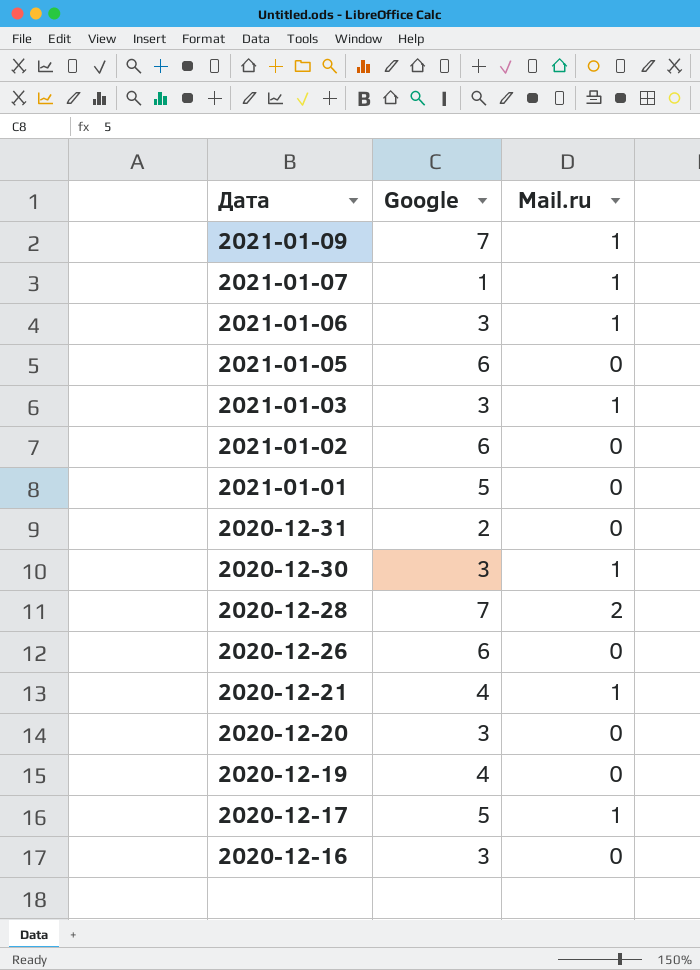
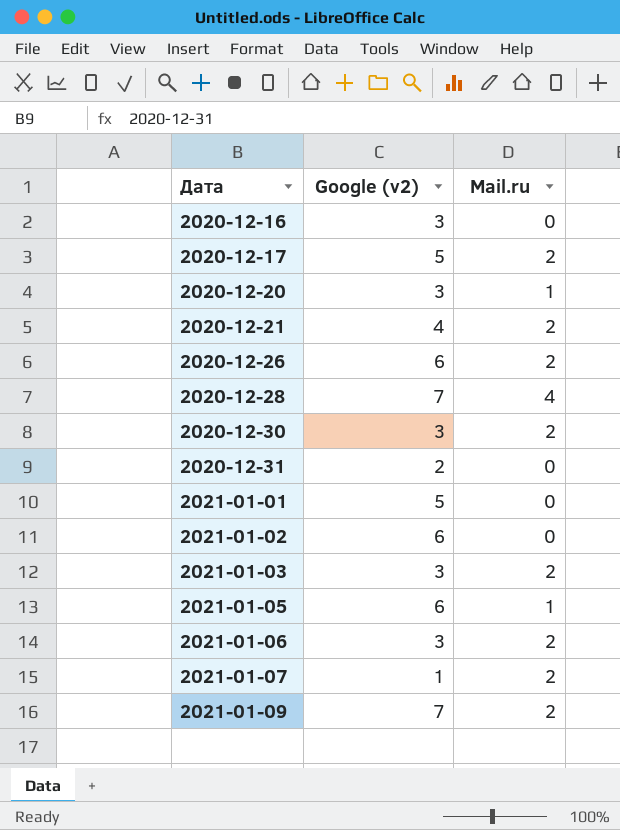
row order: Дата descending -> Дата ascending
column name: Google -> Google (v2)
row 2020-12-19: 4 | 0 -> none
2020-12-17 | Mail.ru: 1 -> 2
2020-12-20 | Mail.ru: 0 -> 1
2020-12-21 | Mail.ru: 1 -> 2
2020-12-26 | Mail.ru: 0 -> 2
2020-12-28 | Mail.ru: 2 -> 4
2020-12-30 | Mail.ru: 1 -> 2
2021-01-03 | Mail.ru: 1 -> 2
2021-01-05 | Mail.ru: 0 -> 1
2021-01-06 | Mail.ru: 1 -> 2
2021-01-07 | Mail.ru: 1 -> 2
2021-01-09 | Mail.ru: 1 -> 2

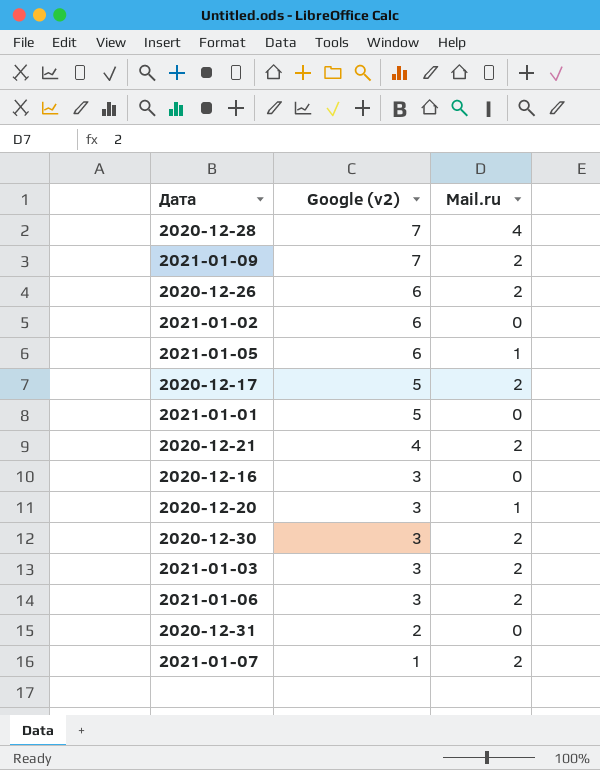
row order: Дата ascending -> Google (v2) descending

